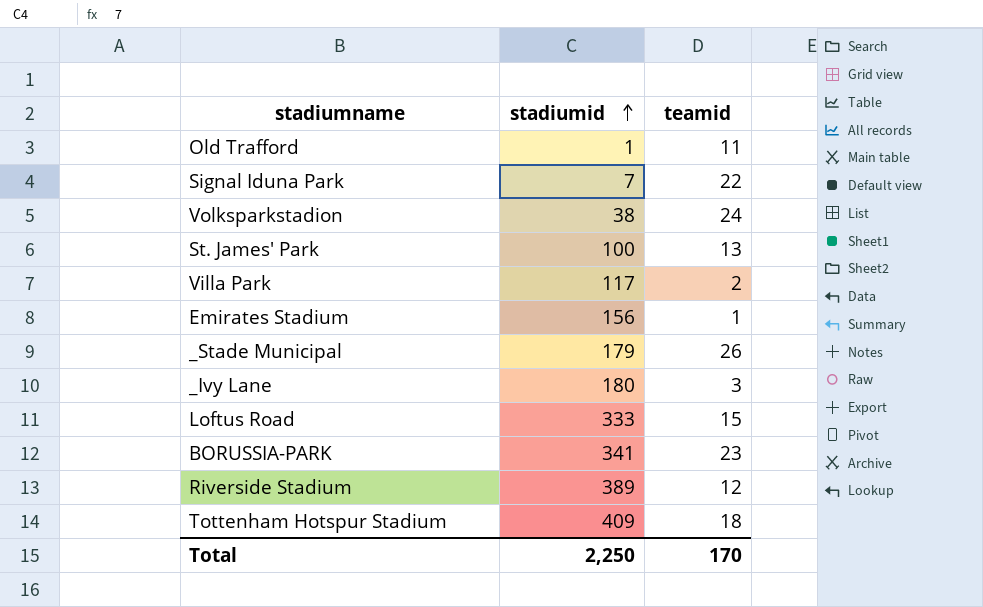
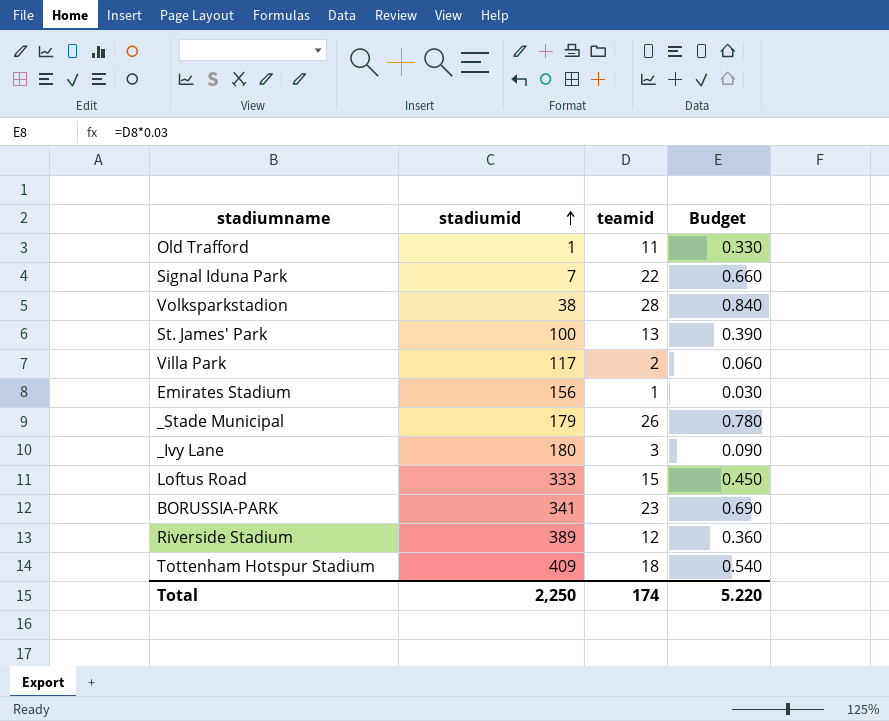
column Budget | formula: none -> [teamid] * 0.03
Volksparkstadion | teamid: 24 -> 28
Total | teamid: 170 -> 174

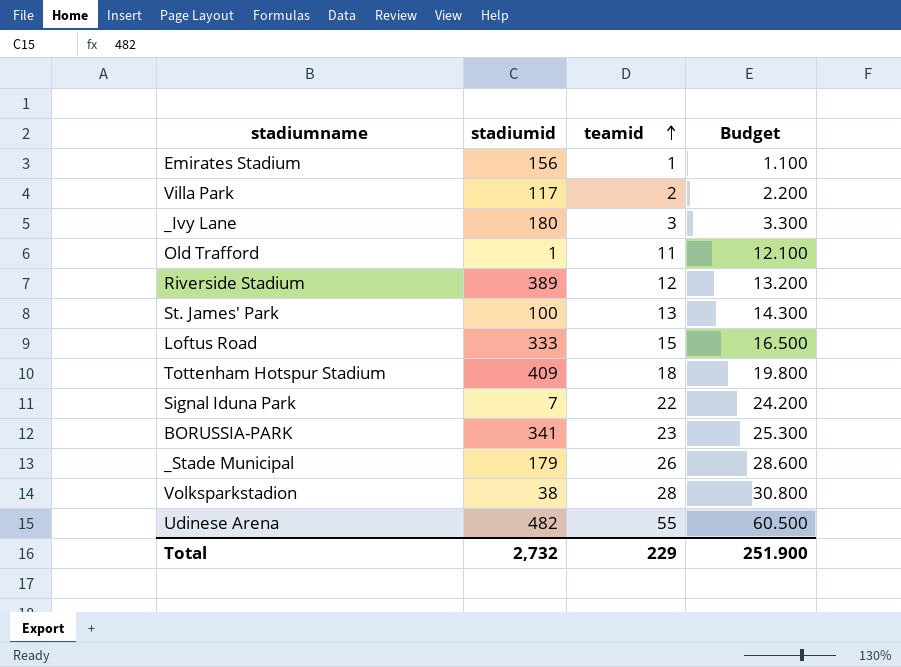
row order: stadiumid ascending -> teamid ascending
column Budget | formula: [teamid] * 0.03 -> [teamid] * 1.1
row Udinese Arena: none -> 482 | 55 | 60.500
Total | stadiumid: 2,250 -> 2,732
Total | teamid: 174 -> 229
Total | Budget: 5.220 -> 251.900

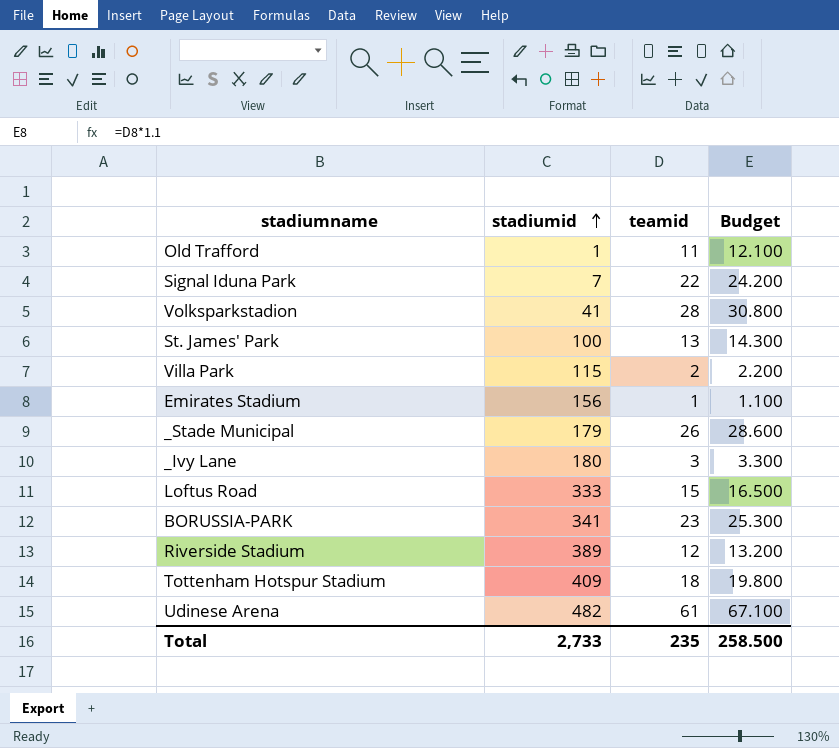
row order: teamid ascending -> stadiumid ascending
Volksparkstadion | stadiumid: 38 -> 41
Villa Park | stadiumid: 117 -> 115
Udinese Arena | teamid: 55 -> 61
Udinese Arena | Budget: 60.500 -> 67.100
Total | stadiumid: 2,732 -> 2,733
Total | teamid: 229 -> 235
Total | Budget: 251.900 -> 258.500

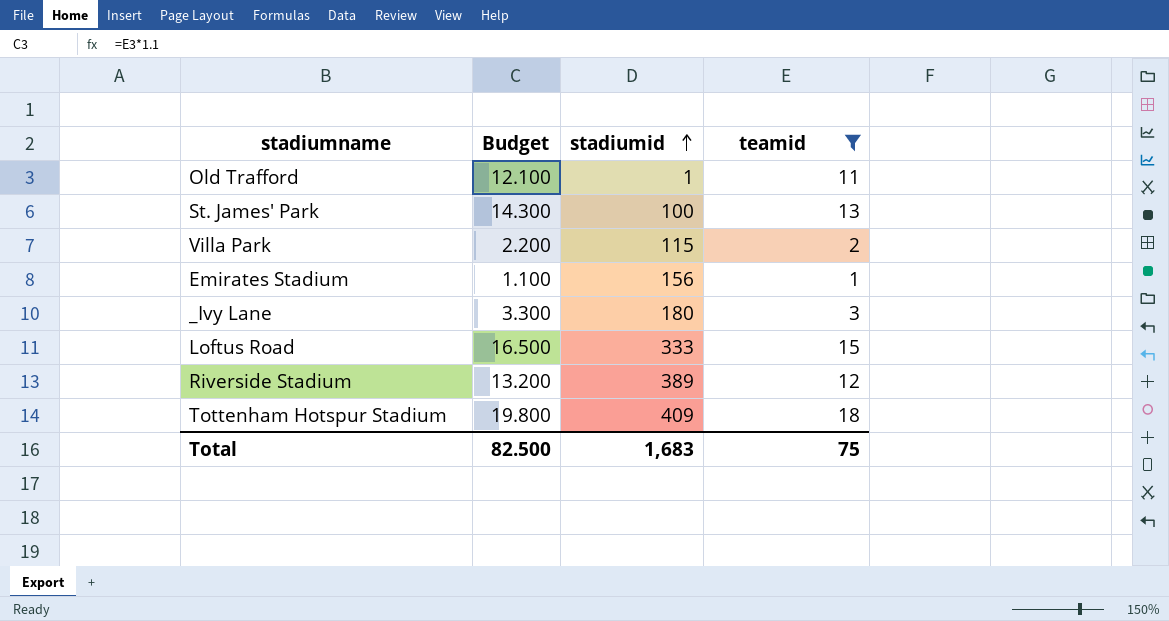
filter: none -> teamid <= 18
column Budget | position: 4 -> 2
Total | Budget: 258.500 -> 82.500
Total | stadiumid: 2,733 -> 1,683
Total | teamid: 235 -> 75

